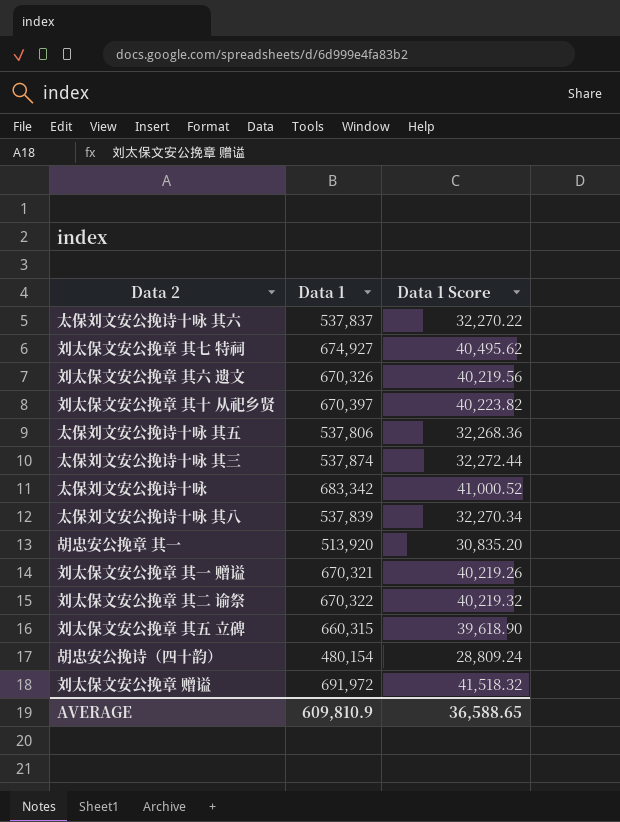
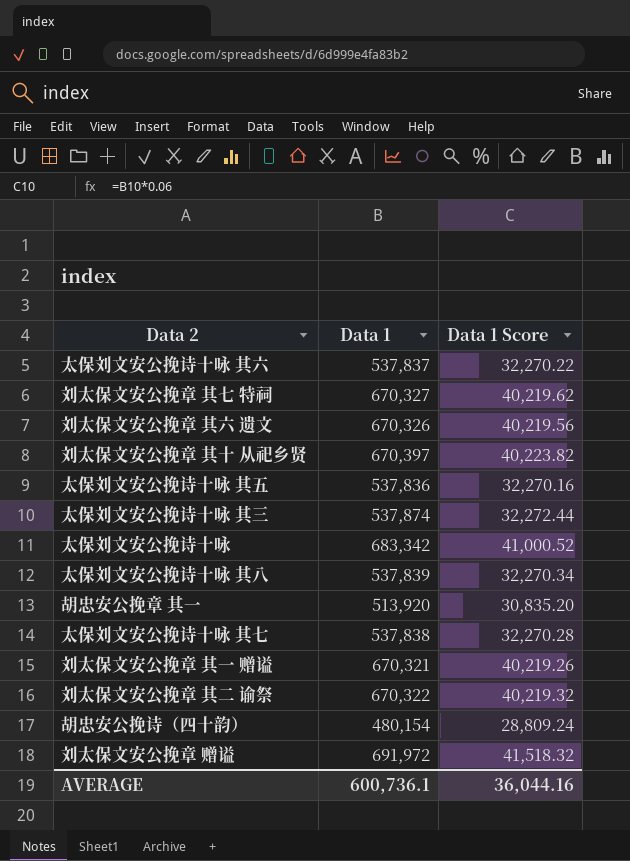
row 刘太保文安公挽章 其五 立碑: 660,315 | 39,618.90 -> none
刘太保文安公挽章 其七 特祠 | Data 1: 674,927 -> 670,327
刘太保文安公挽章 其七 特祠 | Data 1 Score: 40,495.62 -> 40,219.62
太保刘文安公挽诗十咏 其五 | Data 1: 537,806 -> 537,836
太保刘文安公挽诗十咏 其五 | Data 1 Score: 32,268.36 -> 32,270.16
row 太保刘文安公挽诗十咏 其七: none -> 537,838 | 32,270.28
AVERAGE | Data 1: 609,810.9 -> 600,736.1
AVERAGE | Data 1 Score: 36,588.65 -> 36,044.16

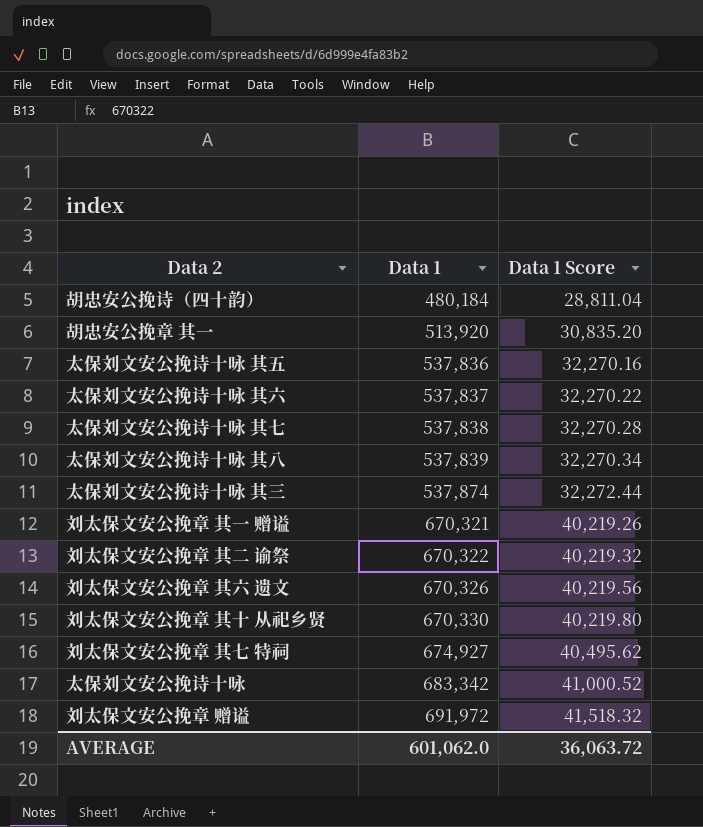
row order: none -> Data 1 ascending
胡忠安公挽诗（四十韵） | Data 1: 480,154 -> 480,184
胡忠安公挽诗（四十韵） | Data 1 Score: 28,809.24 -> 28,811.04
刘太保文安公挽章 其十 从祀乡贤 | Data 1: 670,397 -> 670,330
刘太保文安公挽章 其十 从祀乡贤 | Data 1 Score: 40,223.82 -> 40,219.80
刘太保文安公挽章 其七 特祠 | Data 1: 670,327 -> 674,927
刘太保文安公挽章 其七 特祠 | Data 1 Score: 40,219.62 -> 40,495.62
AVERAGE | Data 1: 600,736.1 -> 601,062.0
AVERAGE | Data 1 Score: 36,044.16 -> 36,063.72

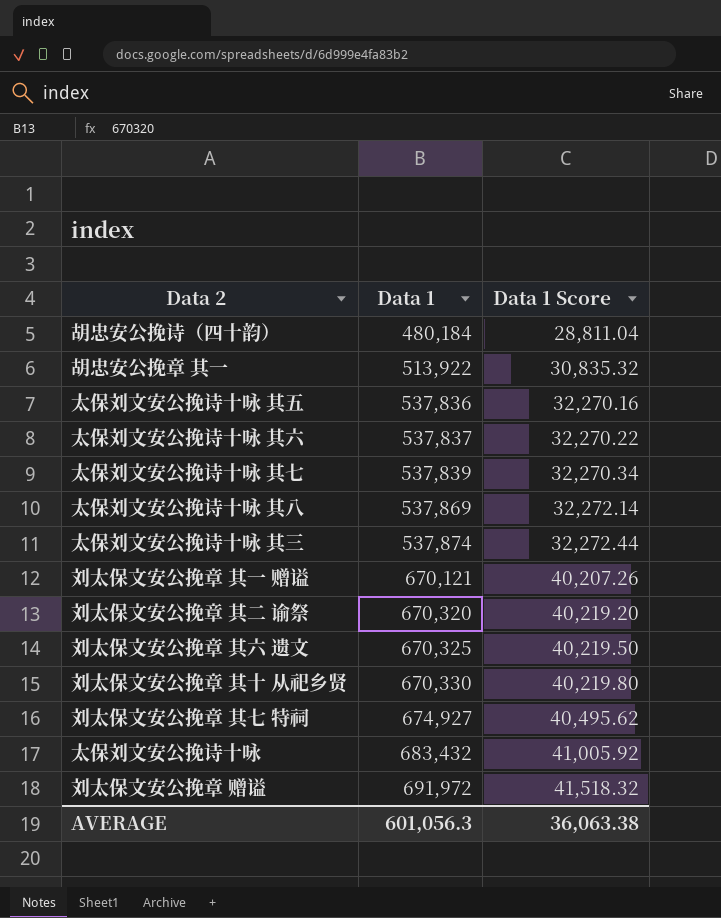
胡忠安公挽章 其一 | Data 1: 513,920 -> 513,922
胡忠安公挽章 其一 | Data 1 Score: 30,835.20 -> 30,835.32
太保刘文安公挽诗十咏 其七 | Data 1: 537,838 -> 537,839
太保刘文安公挽诗十咏 其七 | Data 1 Score: 32,270.28 -> 32,270.34
太保刘文安公挽诗十咏 其八 | Data 1: 537,839 -> 537,869
太保刘文安公挽诗十咏 其八 | Data 1 Score: 32,270.34 -> 32,272.14
刘太保文安公挽章 其一 赠谥 | Data 1: 670,321 -> 670,121
刘太保文安公挽章 其一 赠谥 | Data 1 Score: 40,219.26 -> 40,207.26
刘太保文安公挽章 其二 谕祭 | Data 1: 670,322 -> 670,320
刘太保文安公挽章 其二 谕祭 | Data 1 Score: 40,219.32 -> 40,219.20
刘太保文安公挽章 其六 遗文 | Data 1: 670,326 -> 670,325
刘太保文安公挽章 其六 遗文 | Data 1 Score: 40,219.56 -> 40,219.50
太保刘文安公挽诗十咏 | Data 1: 683,342 -> 683,432
太保刘文安公挽诗十咏 | Data 1 Score: 41,000.52 -> 41,005.92
AVERAGE | Data 1: 601,062.0 -> 601,056.3
AVERAGE | Data 1 Score: 36,063.72 -> 36,063.38

